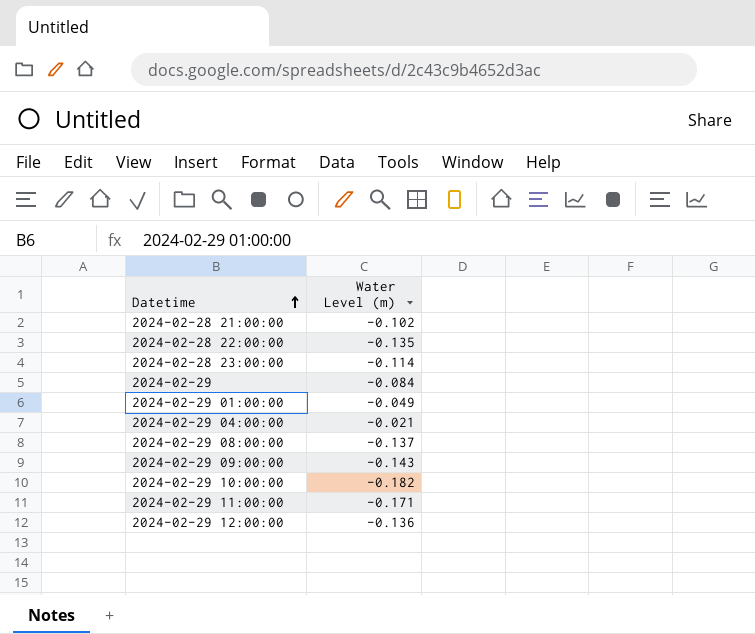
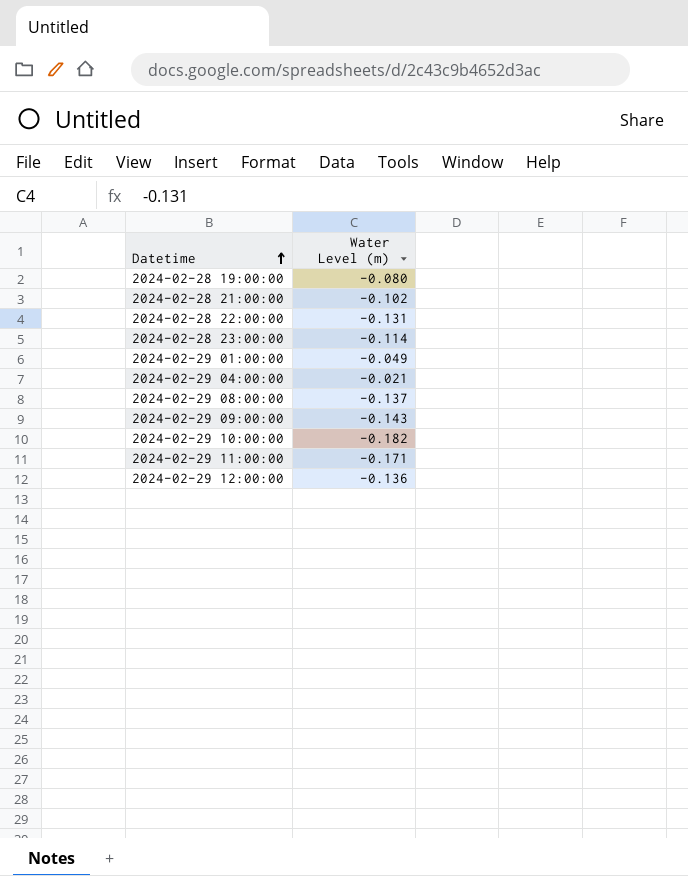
row 2024-02-29: -0.084 -> none
row 2024-02-28 19:00:00: none -> -0.080
2024-02-28 22:00:00 | Water Level (m): -0.135 -> -0.131

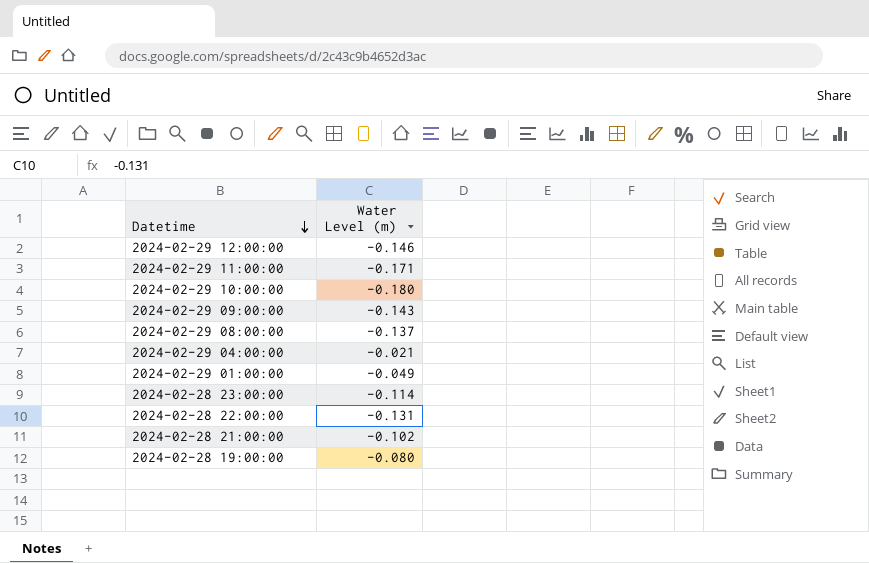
row order: Datetime ascending -> Datetime descending
2024-02-29 12:00:00 | Water Level (m): -0.136 -> -0.146
2024-02-29 10:00:00 | Water Level (m): -0.182 -> -0.180

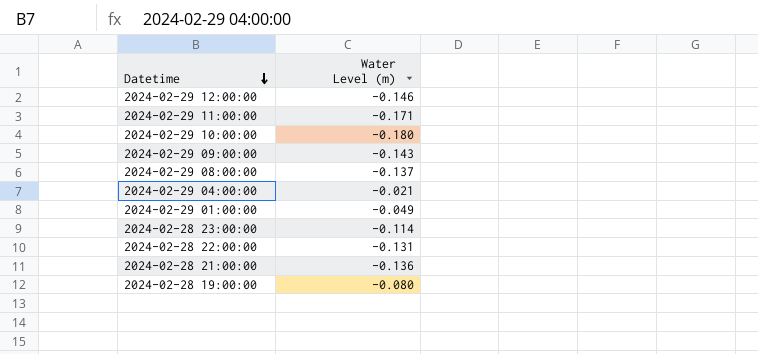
2024-02-28 21:00:00 | Water Level (m): -0.102 -> -0.136

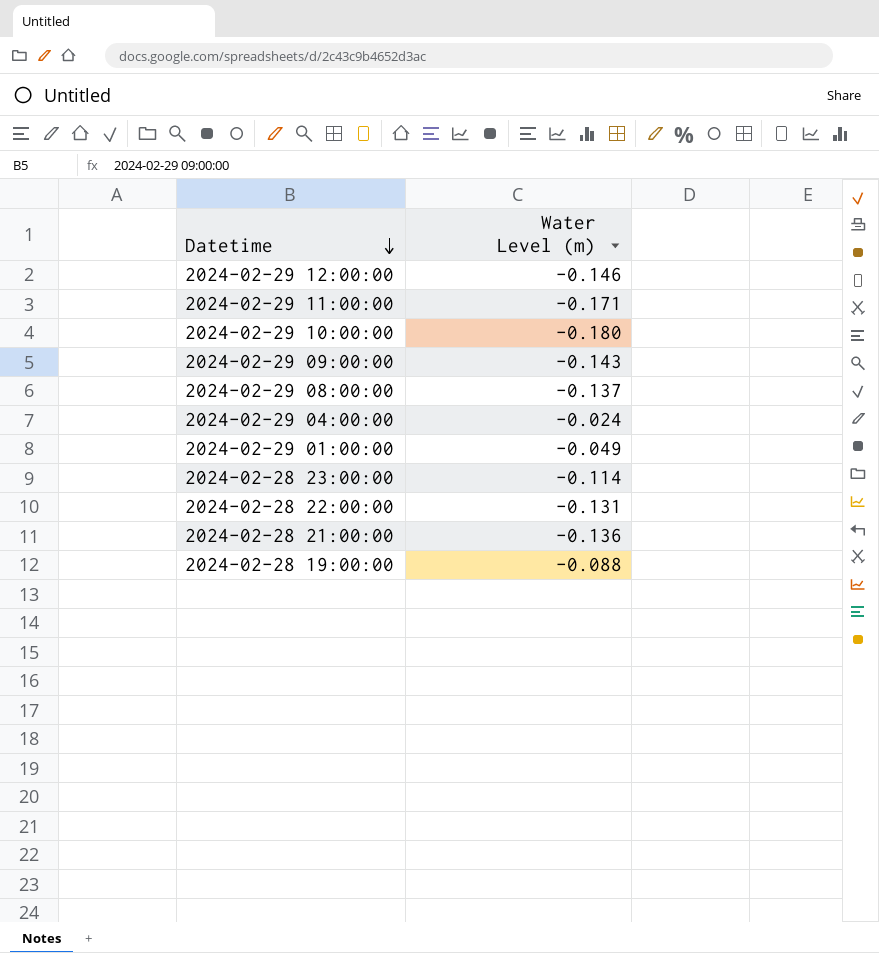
2024-02-29 04:00:00 | Water Level (m): -0.021 -> -0.024
2024-02-28 19:00:00 | Water Level (m): -0.080 -> -0.088

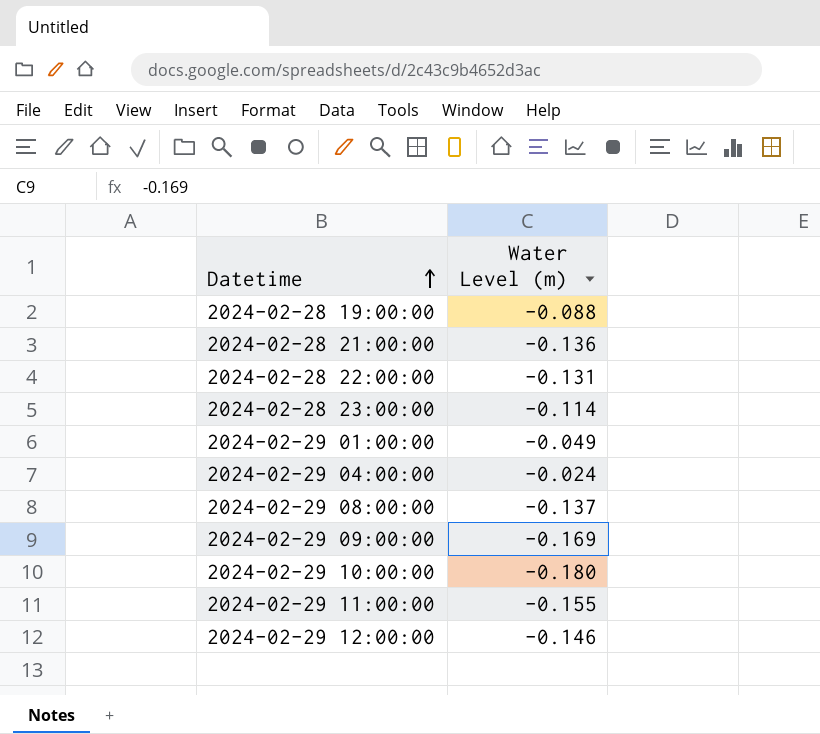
row order: Datetime descending -> Datetime ascending
2024-02-29 09:00:00 | Water Level (m): -0.143 -> -0.169
2024-02-29 11:00:00 | Water Level (m): -0.171 -> -0.155

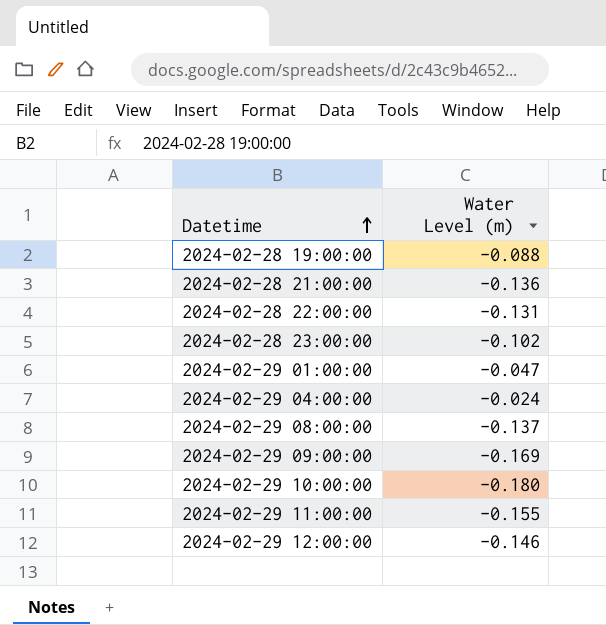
2024-02-28 23:00:00 | Water Level (m): -0.114 -> -0.102
2024-02-29 01:00:00 | Water Level (m): -0.049 -> -0.047

